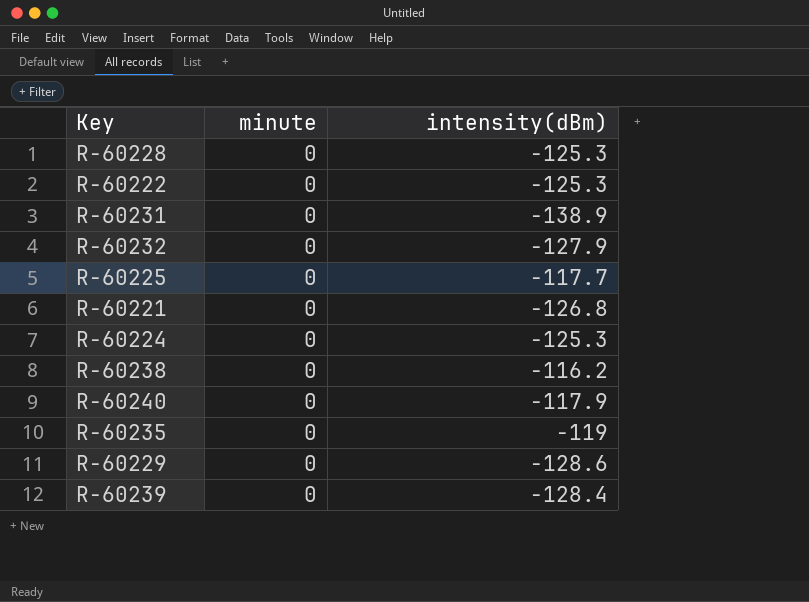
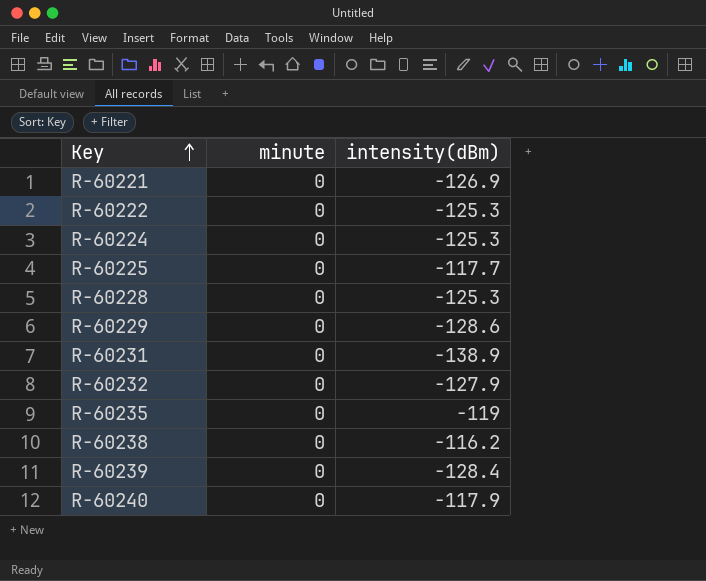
row order: none -> Key ascending
R-60221 | intensity(dBm): -126.8 -> -126.9

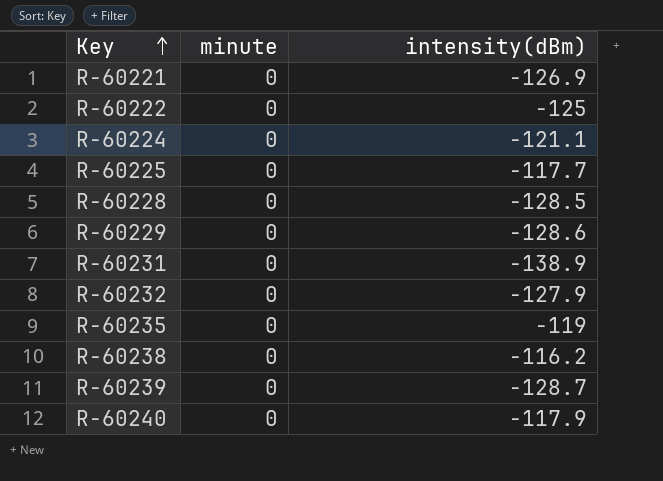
R-60222 | intensity(dBm): -125.3 -> -125
R-60224 | intensity(dBm): -125.3 -> -121.1
R-60228 | intensity(dBm): -125.3 -> -128.5
R-60239 | intensity(dBm): -128.4 -> -128.7

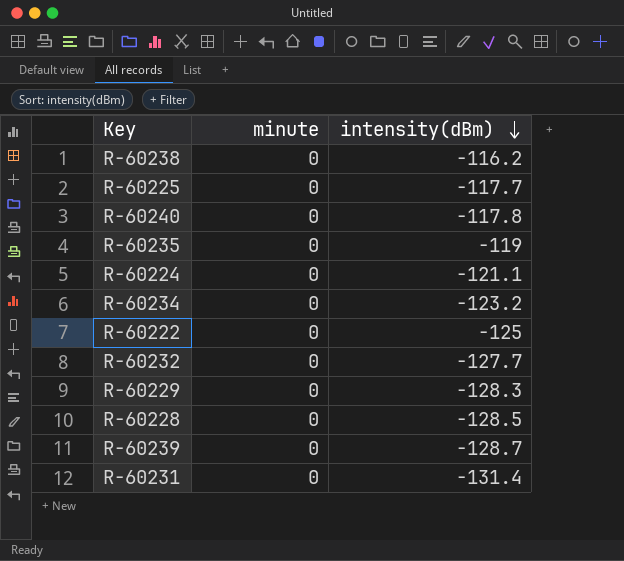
row order: Key ascending -> intensity(dBm) descending
row R-60221: 0 | -126.9 -> none
R-60240 | intensity(dBm): -117.9 -> -117.8
row R-60234: none -> 0 | -123.2
R-60232 | intensity(dBm): -127.9 -> -127.7
R-60229 | intensity(dBm): -128.6 -> -128.3
R-60231 | intensity(dBm): -138.9 -> -131.4

